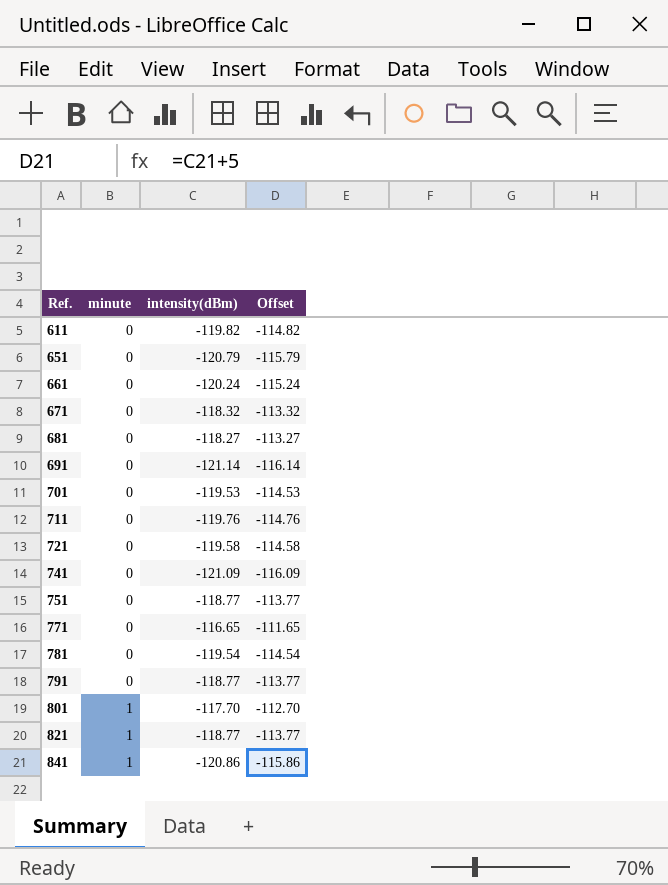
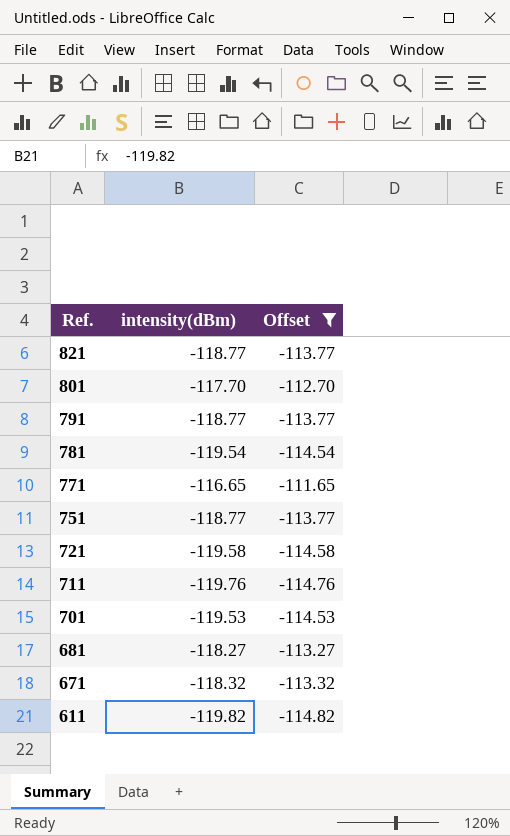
filter: none -> Offset >= -114.82
row order: Ref. ascending -> Ref. descending
column minute | position: 2 -> none

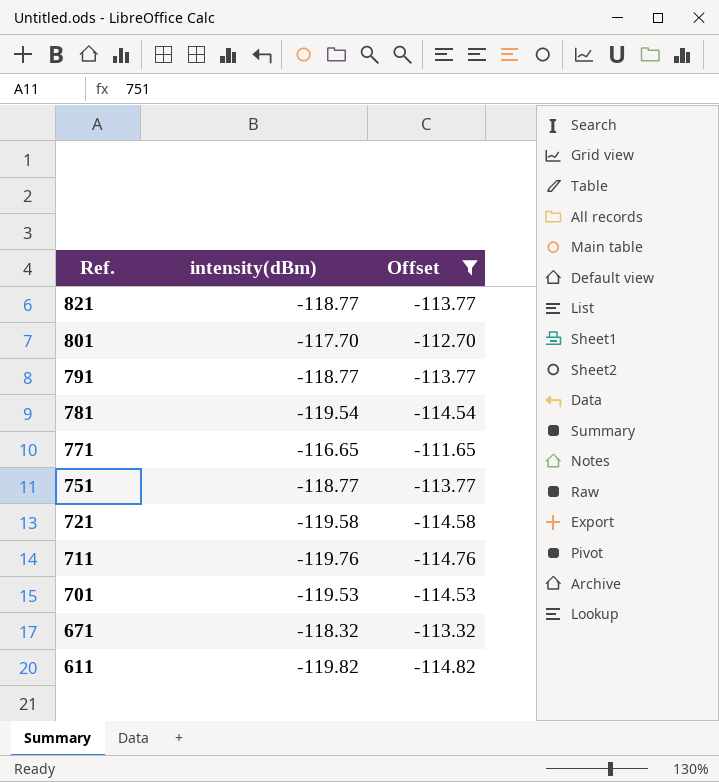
row 681: -118.27 | -113.27 -> none

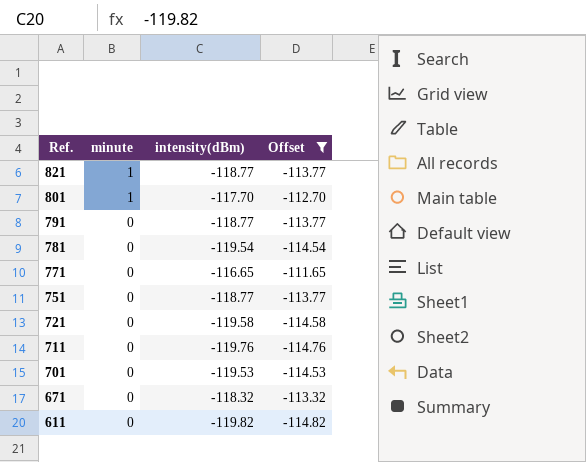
column minute | position: none -> 2

